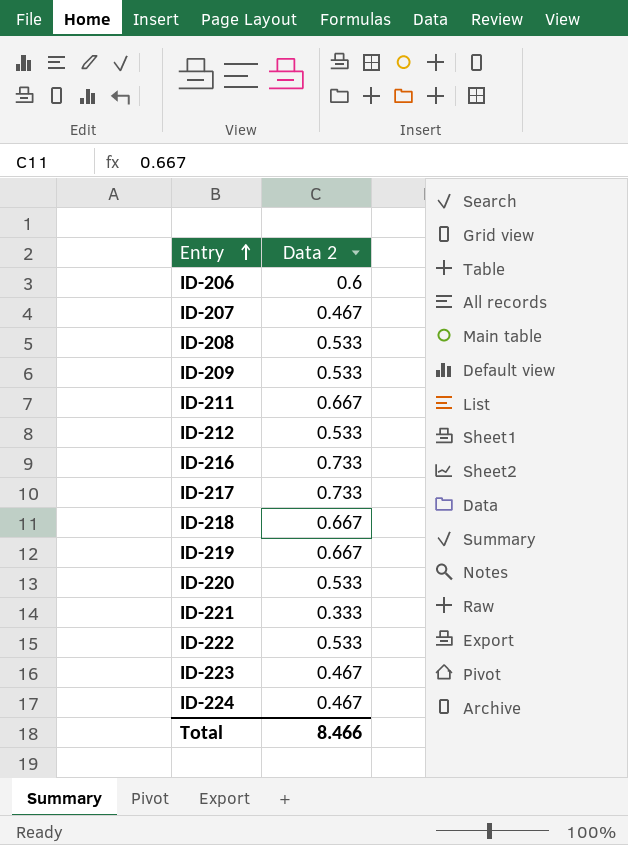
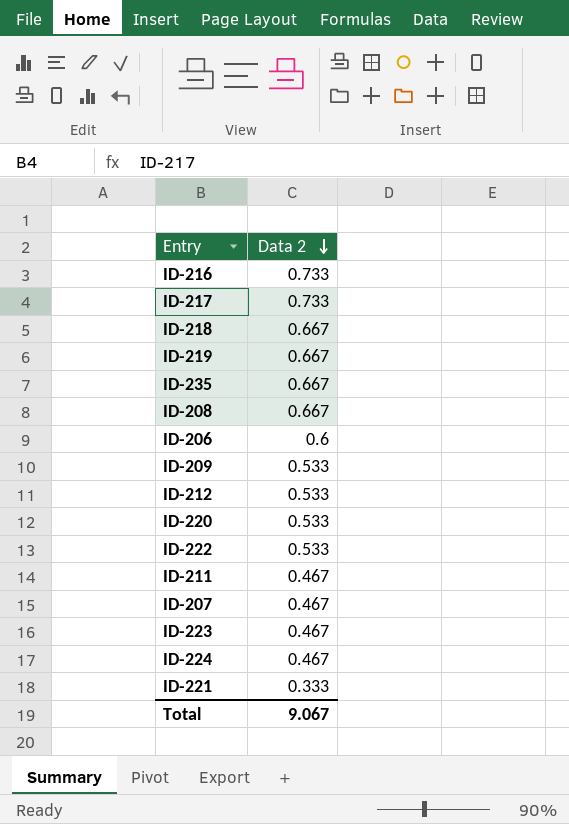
row order: Entry ascending -> Data 2 descending
row ID-235: none -> 0.667
ID-208 | Data 2: 0.533 -> 0.667
ID-211 | Data 2: 0.667 -> 0.467
Total | Data 2: 8.466 -> 9.067

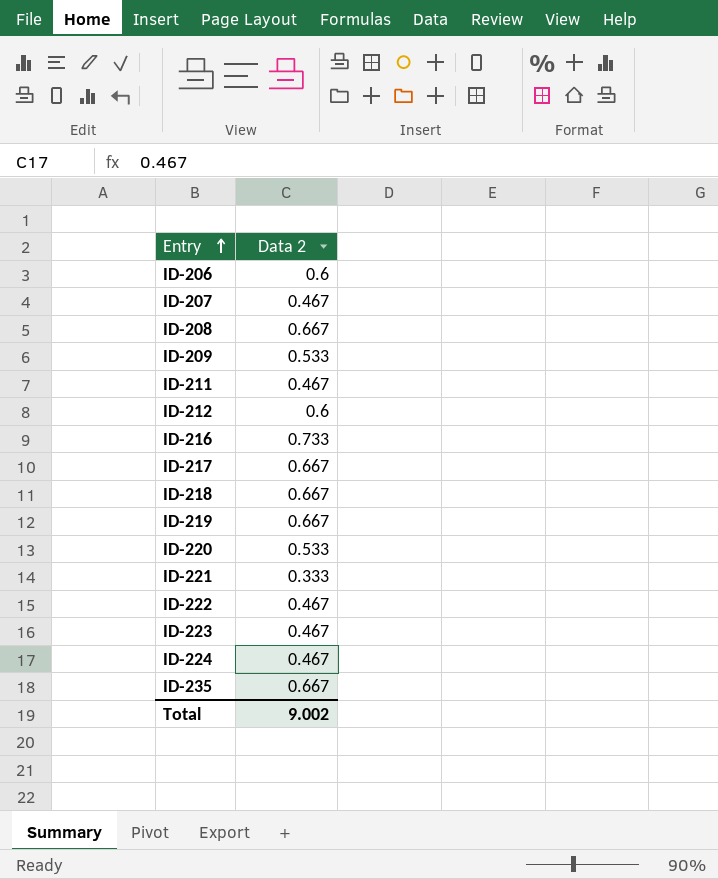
row order: Data 2 descending -> Entry ascending
ID-212 | Data 2: 0.533 -> 0.6
ID-217 | Data 2: 0.733 -> 0.667
ID-222 | Data 2: 0.533 -> 0.467
Total | Data 2: 9.067 -> 9.002

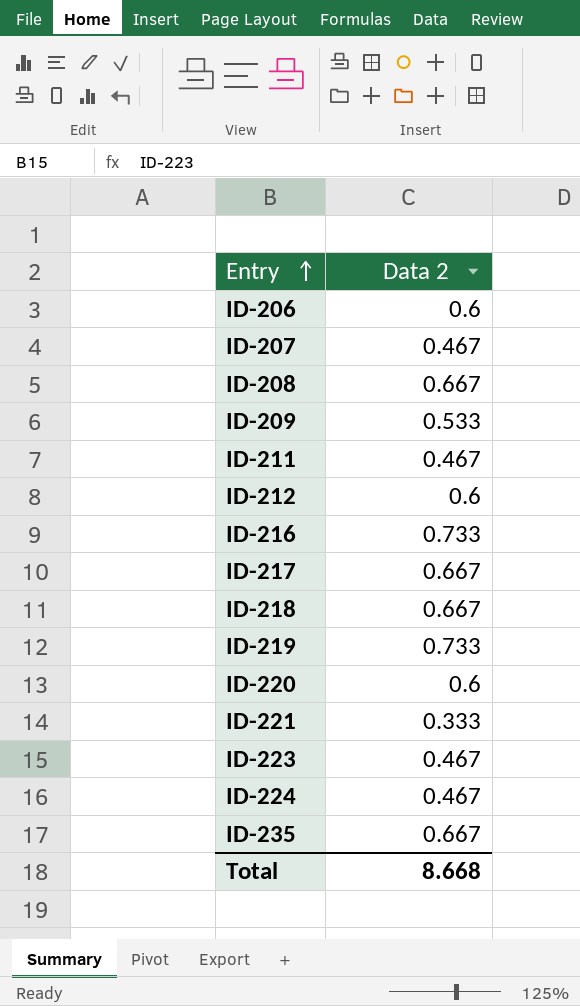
row ID-222: 0.467 -> none
ID-219 | Data 2: 0.667 -> 0.733
ID-220 | Data 2: 0.533 -> 0.6
Total | Data 2: 9.002 -> 8.668

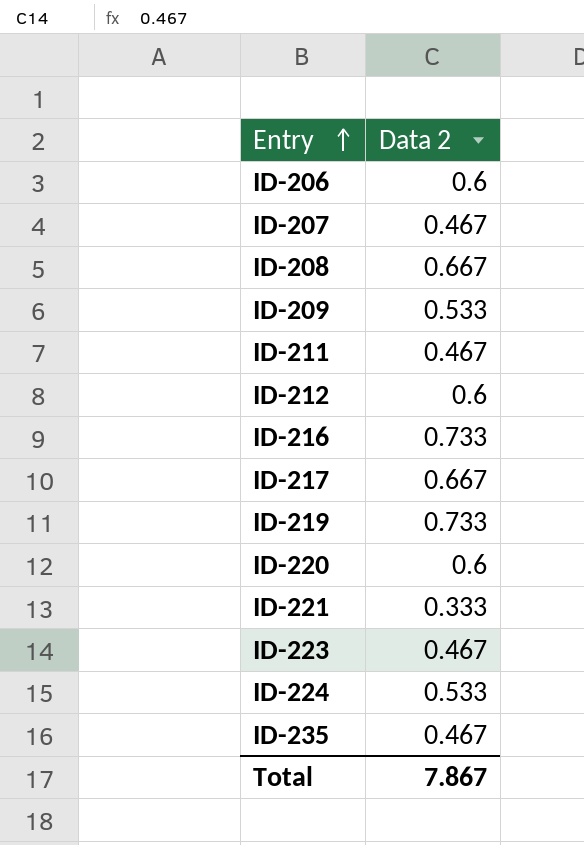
row ID-218: 0.667 -> none
ID-224 | Data 2: 0.467 -> 0.533
ID-235 | Data 2: 0.667 -> 0.467
Total | Data 2: 8.668 -> 7.867

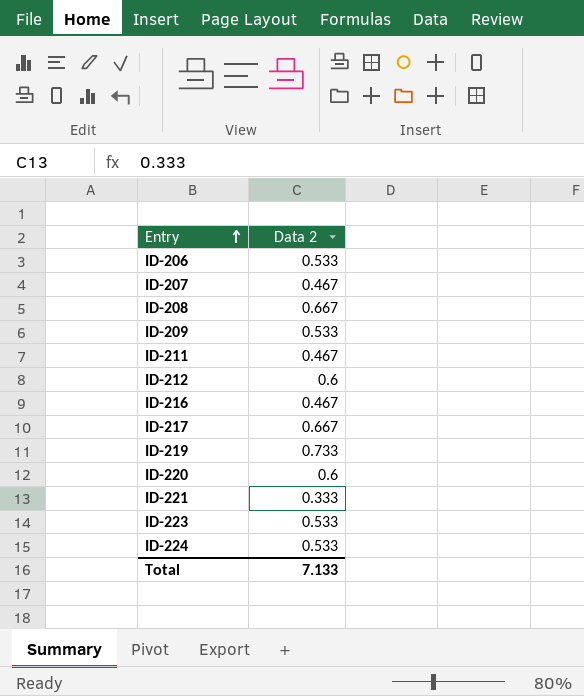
row ID-235: 0.467 -> none
ID-206 | Data 2: 0.6 -> 0.533
ID-216 | Data 2: 0.733 -> 0.467
ID-223 | Data 2: 0.467 -> 0.533
Total | Data 2: 7.867 -> 7.133

